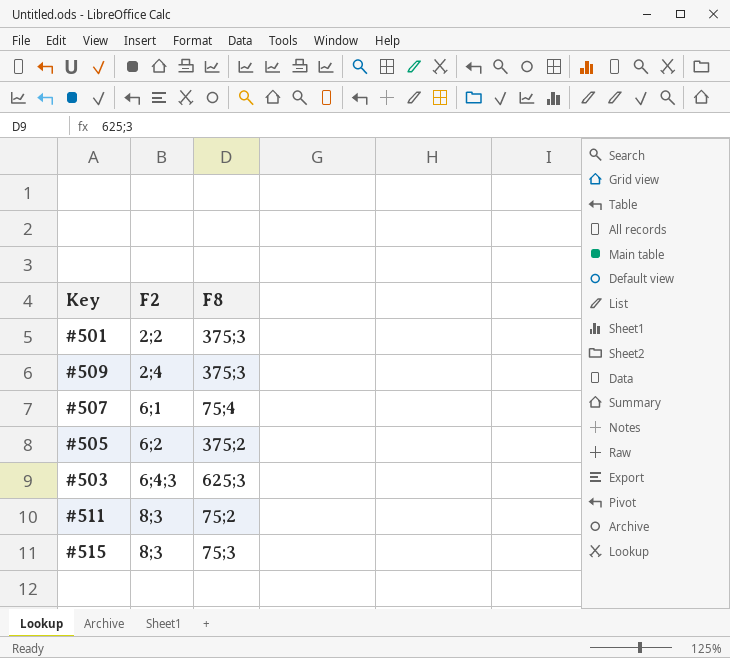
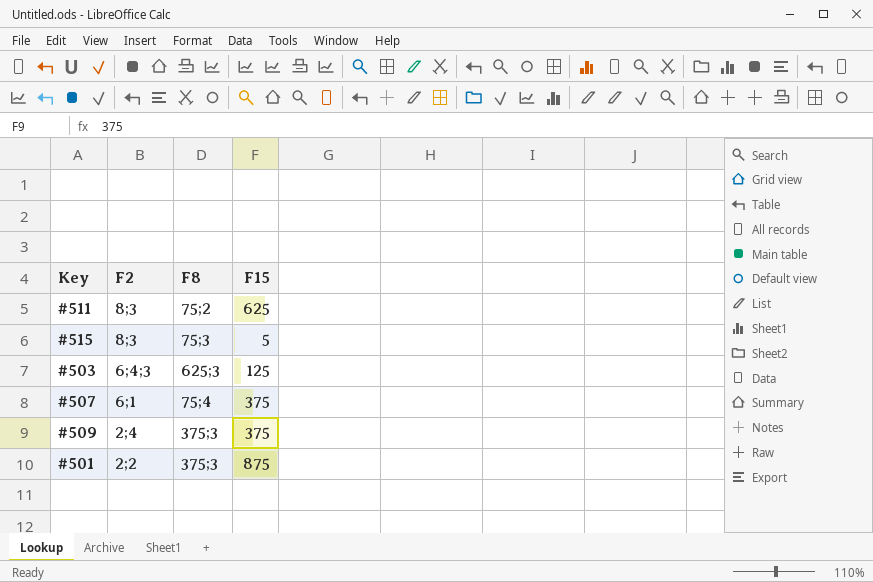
row order: F2 ascending -> F2 descending
column F15 | position: none -> 4
row #505: 6;2 | 375;2 -> none

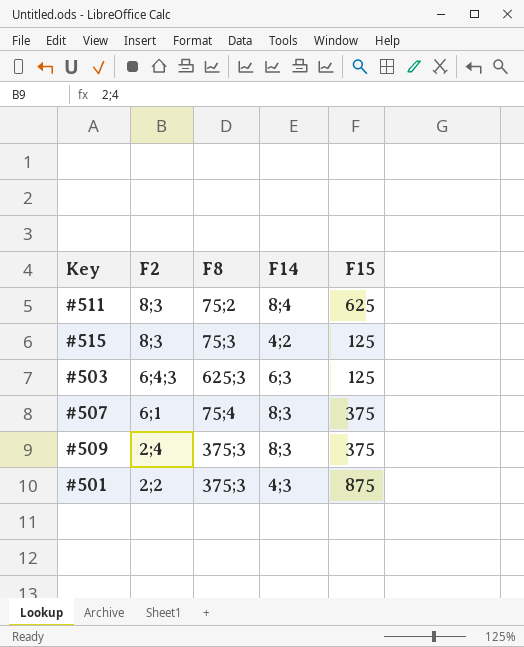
column F14 | position: none -> 4
#515 | F15: 5 -> 125

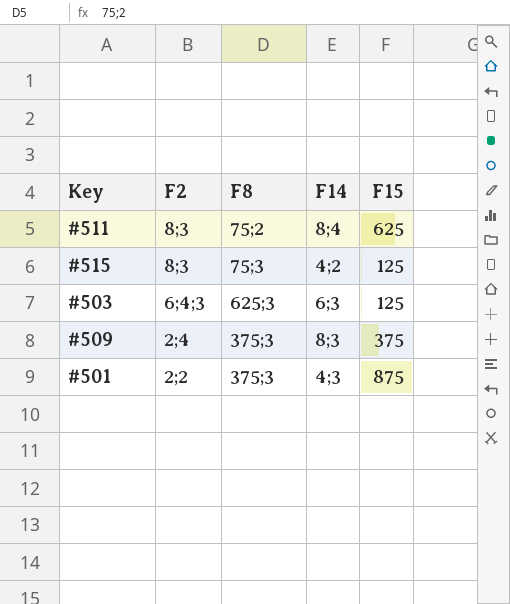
row #507: 6;1 | 75;4 | 8;3 | 375 -> none

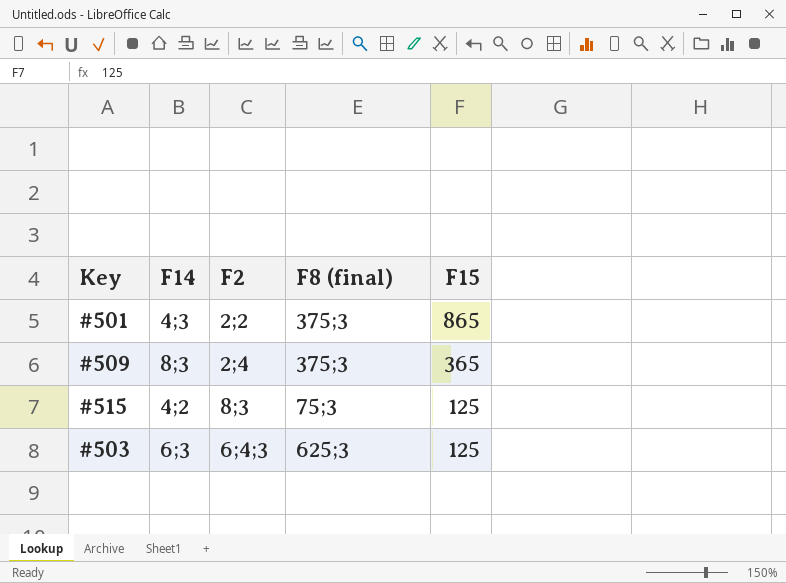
row order: F2 descending -> F15 descending
column F14 | position: 4 -> 2
column name: F8 -> F8 (final)
row #511: 8;3 | 75;2 | 8;4 | 625 -> none
#501 | F15: 875 -> 865
#509 | F15: 375 -> 365

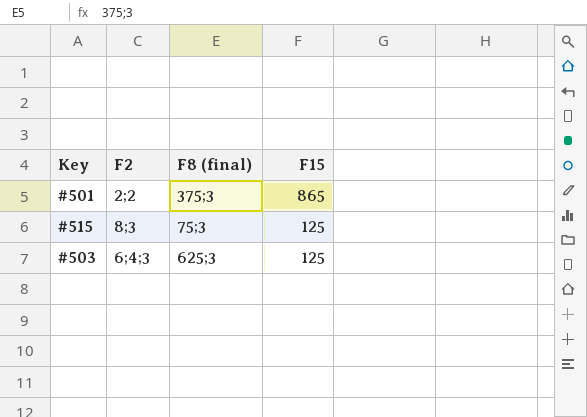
column F14 | position: 2 -> none
row #509: 8;3 | 2;4 | 375;3 | 365 -> none

